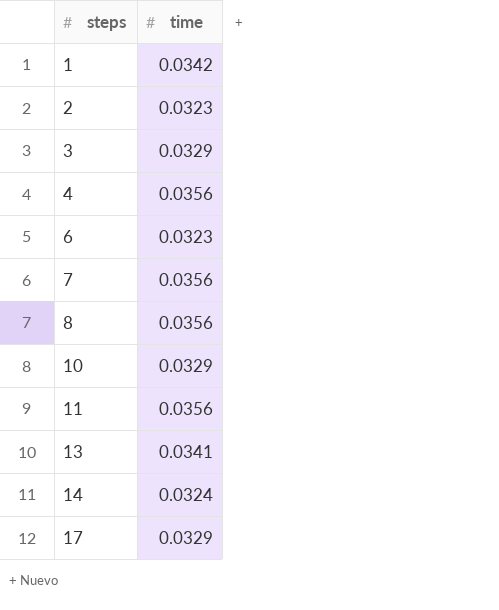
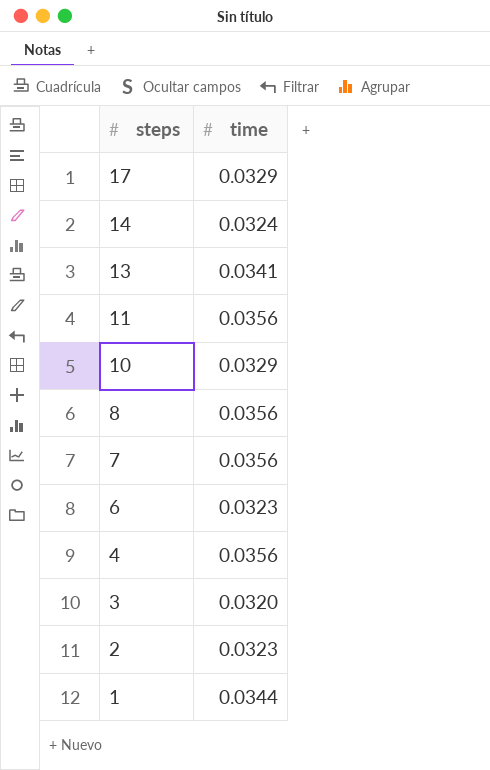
row order: steps ascending -> steps descending
3 | time: 0.0329 -> 0.0320
1 | time: 0.0342 -> 0.0344

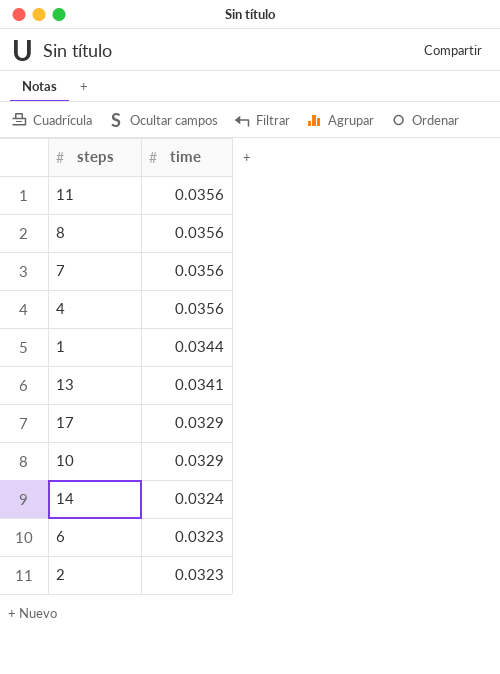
row order: steps descending -> time descending
row 3: 0.0320 -> none

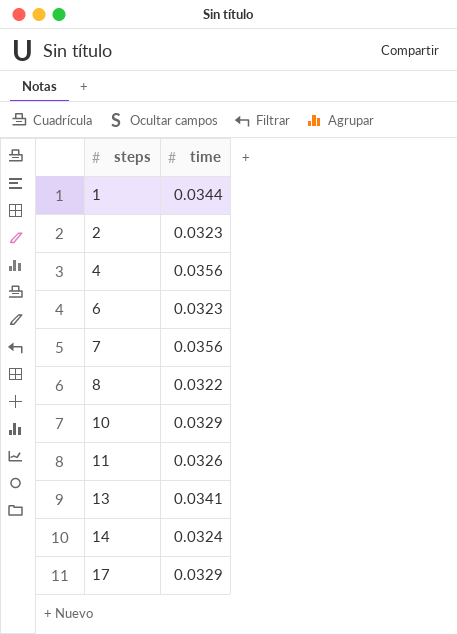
row order: time descending -> steps ascending
8 | time: 0.0356 -> 0.0322
11 | time: 0.0356 -> 0.0326

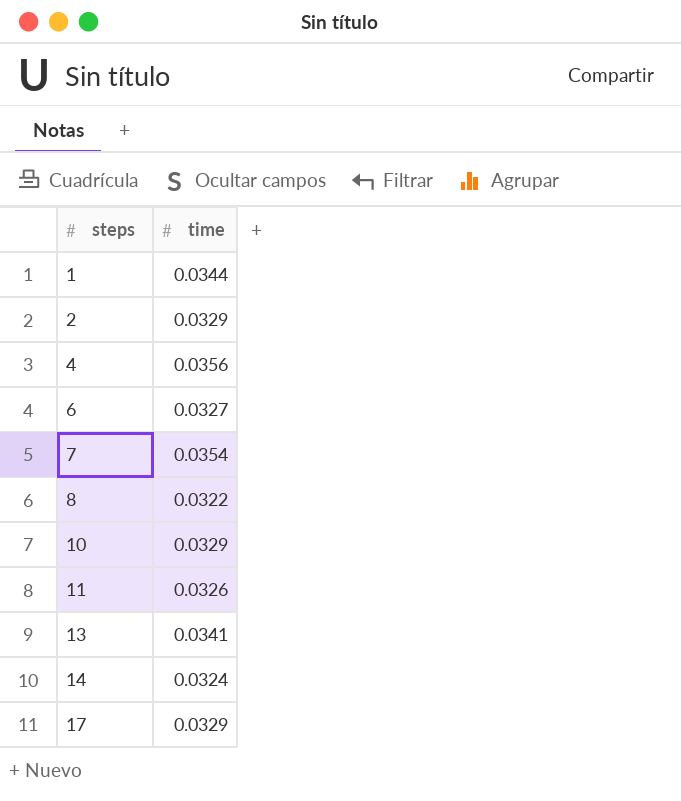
2 | time: 0.0323 -> 0.0329
6 | time: 0.0323 -> 0.0327
7 | time: 0.0356 -> 0.0354

